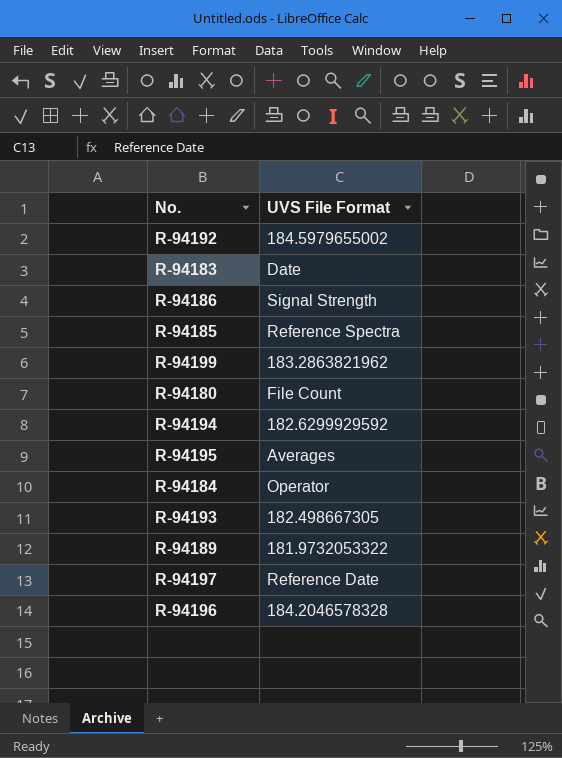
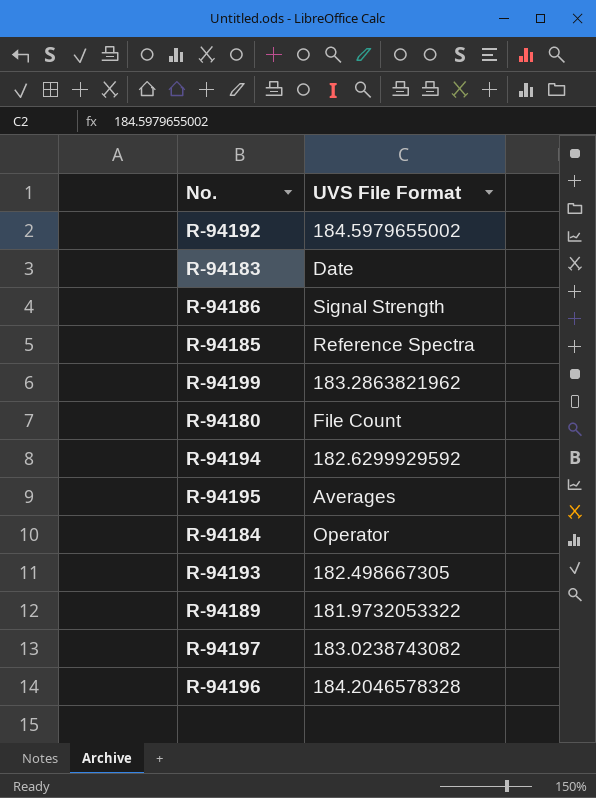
R-94197 | UVS File Format: Reference Date -> 183.0238743082

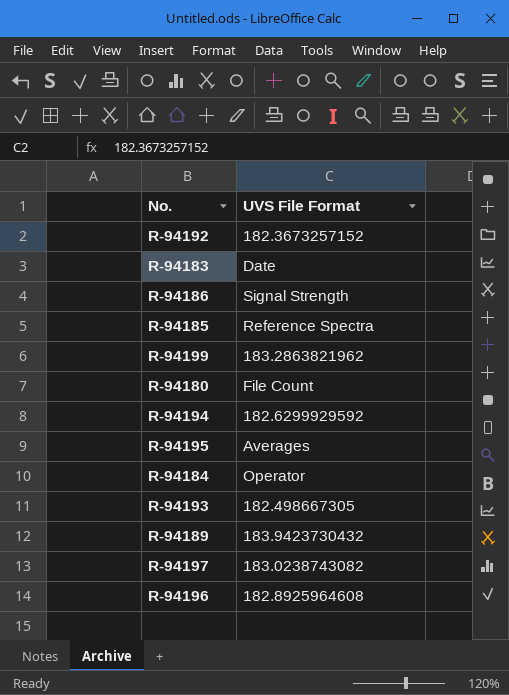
R-94192 | UVS File Format: 184.5979655002 -> 182.3673257152
R-94189 | UVS File Format: 181.9732053322 -> 183.9423730432
R-94196 | UVS File Format: 184.2046578328 -> 182.8925964608

